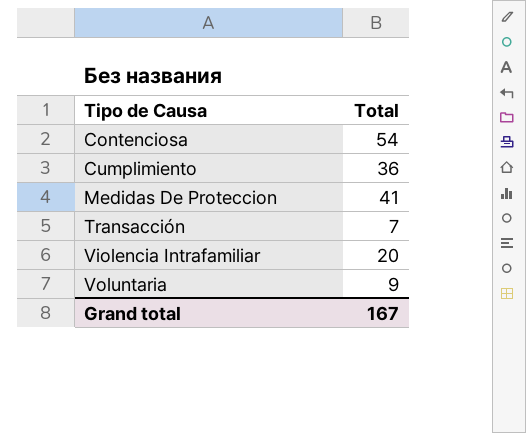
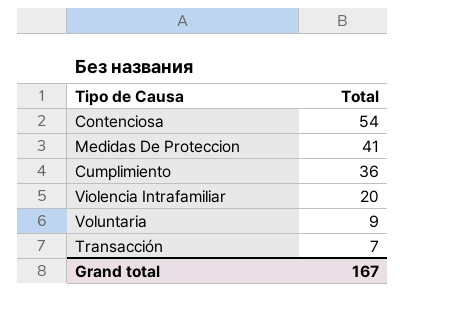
row order: Tipo de Causa ascending -> Total descending

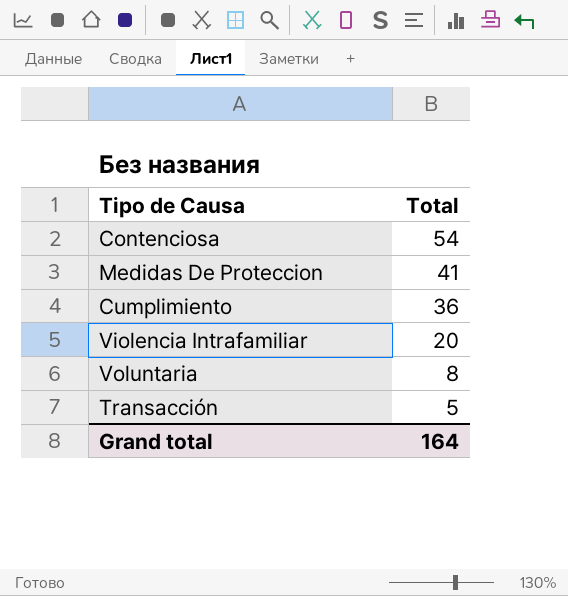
Voluntaria | Total: 9 -> 8
Transacción | Total: 7 -> 5
Grand total | Total: 167 -> 164

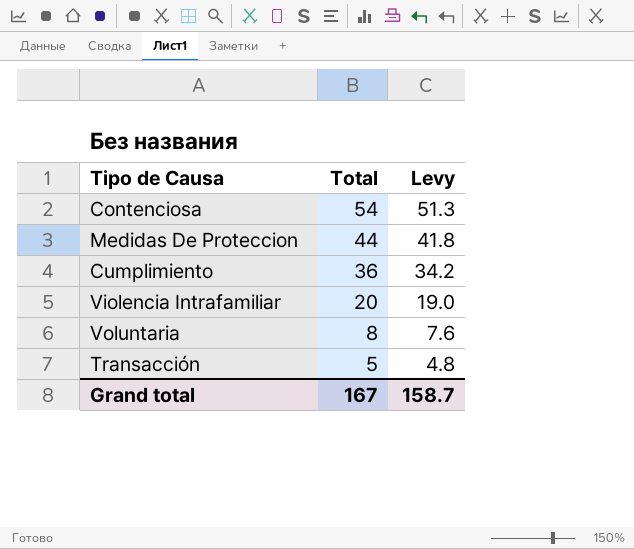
column Levy | formula: none -> [Total] * 0.95
Medidas De Proteccion | Total: 41 -> 44
Grand total | Total: 164 -> 167

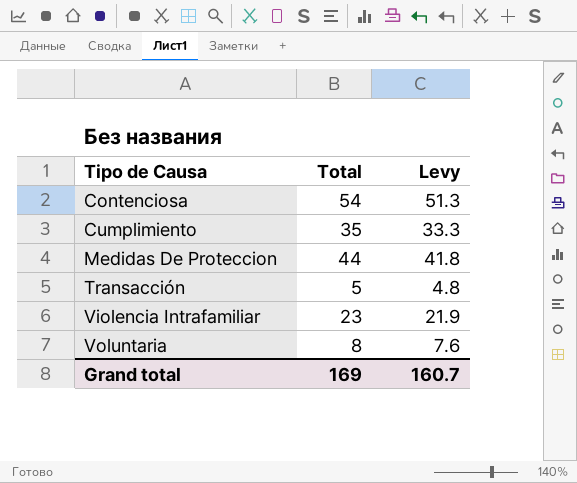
row order: Total descending -> Tipo de Causa ascending
Cumplimiento | Total: 36 -> 35
Cumplimiento | Levy: 34.2 -> 33.3
Violencia Intrafamiliar | Total: 20 -> 23
Violencia Intrafamiliar | Levy: 19.0 -> 21.9
Grand total | Total: 167 -> 169
Grand total | Levy: 158.7 -> 160.7

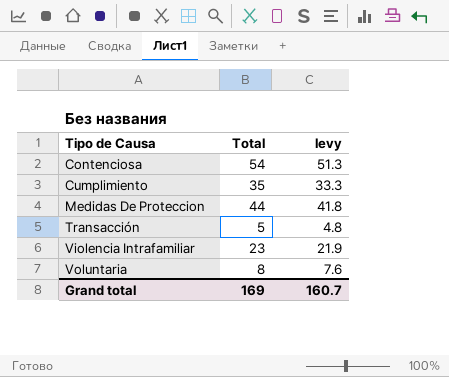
column name: Levy -> levy

